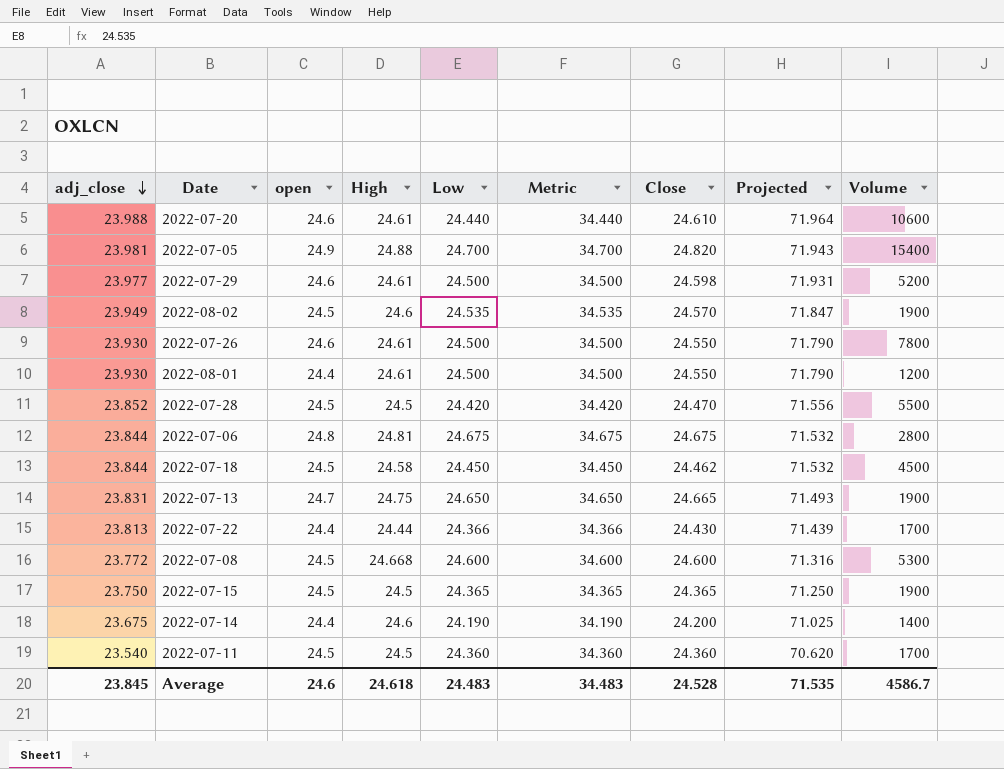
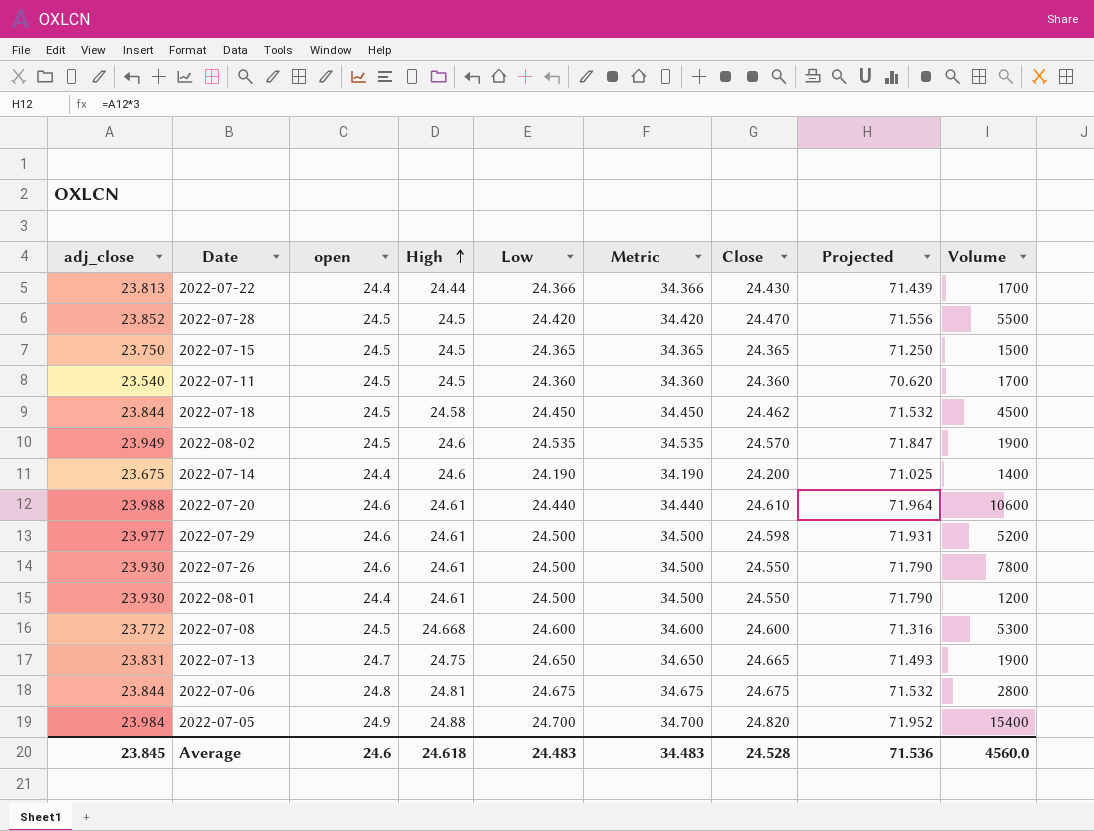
row order: adj_close descending -> High ascending
2022-07-15 | Volume: 1900 -> 1500
2022-07-05 | adj_close: 23.981 -> 23.984
2022-07-05 | Projected: 71.943 -> 71.952
Average | Projected: 71.535 -> 71.536
Average | Volume: 4586.7 -> 4560.0

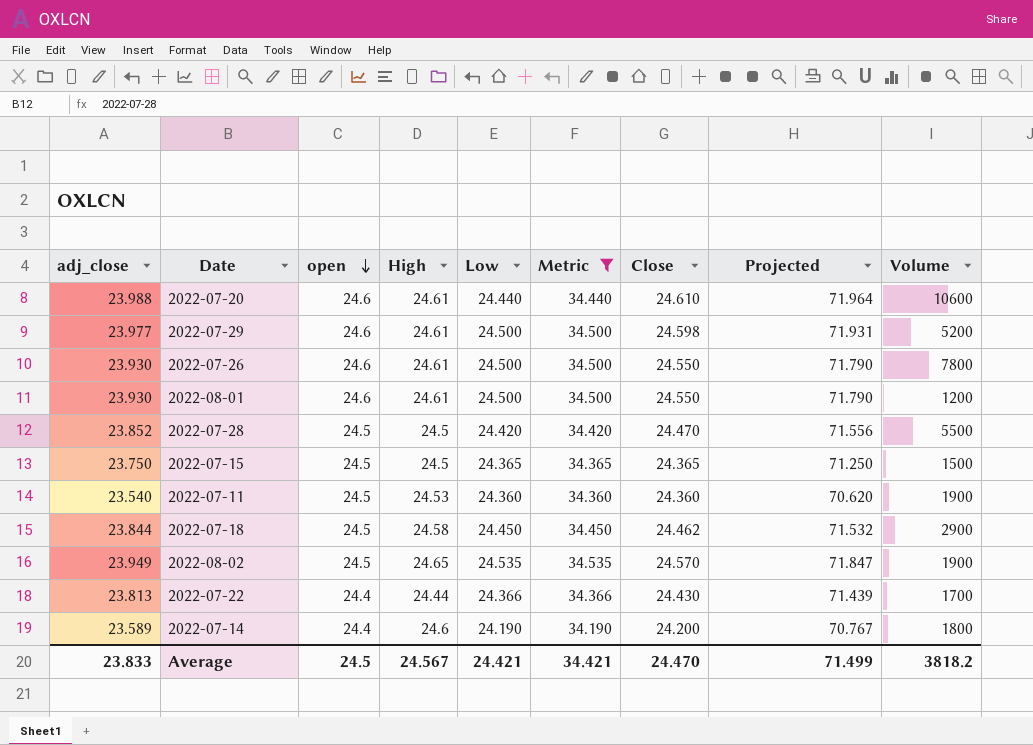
filter: none -> Metric <= 34.535
row order: High ascending -> open descending
2022-08-01 | open: 24.4 -> 24.6
2022-07-11 | High: 24.5 -> 24.53
2022-07-11 | Volume: 1700 -> 1900
2022-07-18 | Volume: 4500 -> 2900
2022-08-02 | High: 24.6 -> 24.65
2022-07-14 | adj_close: 23.675 -> 23.589
2022-07-14 | Projected: 71.025 -> 70.767
2022-07-14 | Volume: 1400 -> 1800
Average | adj_close: 23.845 -> 23.833
Average | open: 24.6 -> 24.5
Average | High: 24.618 -> 24.567
Average | Low: 24.483 -> 24.421
Average | Metric: 34.483 -> 34.421
Average | Close: 24.528 -> 24.470
Average | Projected: 71.536 -> 71.499
Average | Volume: 4560.0 -> 3818.2

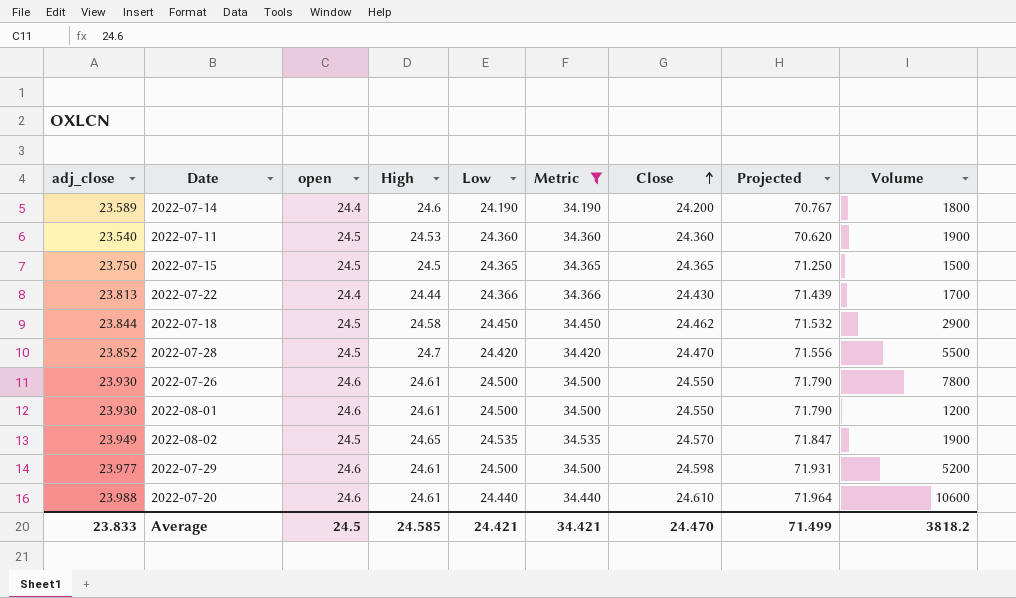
row order: open descending -> Close ascending
2022-07-28 | High: 24.5 -> 24.7
Average | High: 24.567 -> 24.585

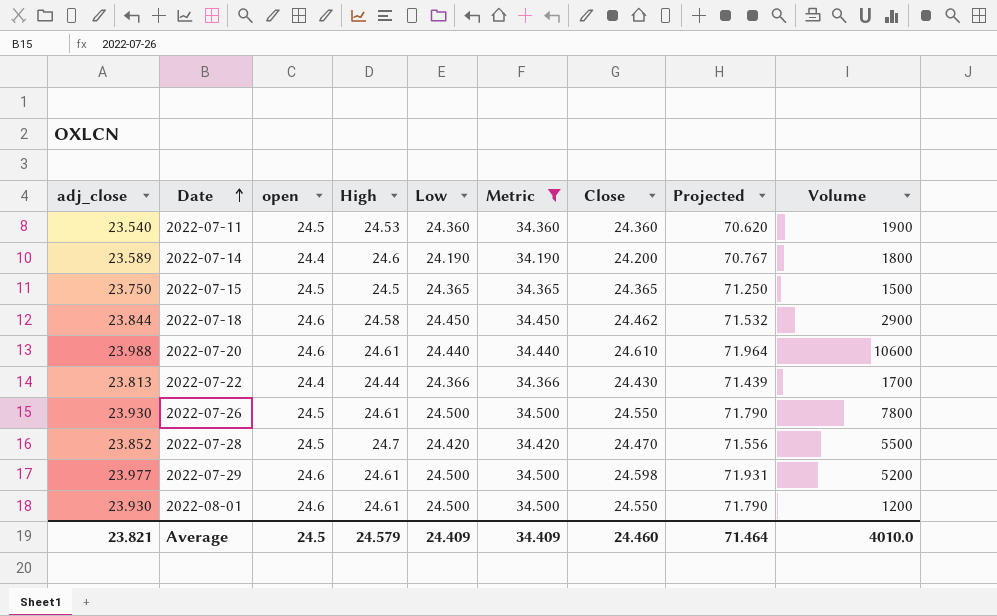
row order: Close ascending -> Date ascending
row 2022-08-02: 23.949 | 24.5 | 24.65 | 24.535 | 34.535 | 24.570 | 71.847 | 1900 -> none
2022-07-18 | open: 24.5 -> 24.6
2022-07-26 | open: 24.6 -> 24.5
Average | adj_close: 23.833 -> 23.821
Average | High: 24.585 -> 24.579
Average | Low: 24.421 -> 24.409
Average | Metric: 34.421 -> 34.409
Average | Close: 24.470 -> 24.460
Average | Projected: 71.499 -> 71.464
Average | Volume: 3818.2 -> 4010.0

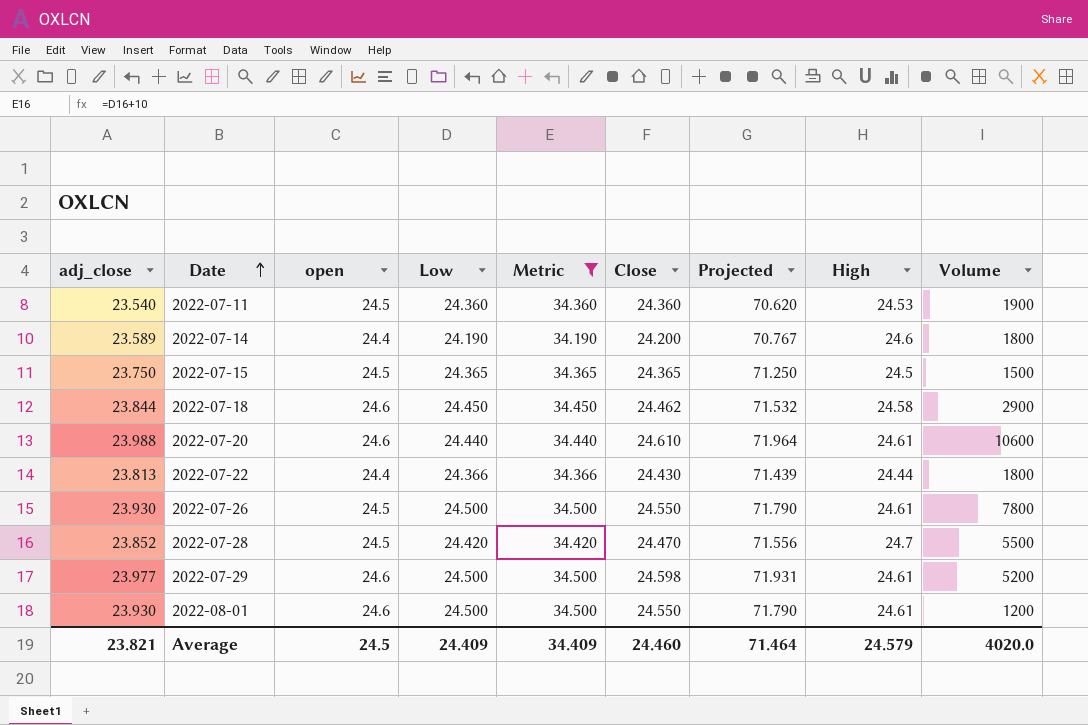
column High | position: 4 -> 8
2022-07-22 | Volume: 1700 -> 1800
Average | Volume: 4010.0 -> 4020.0

